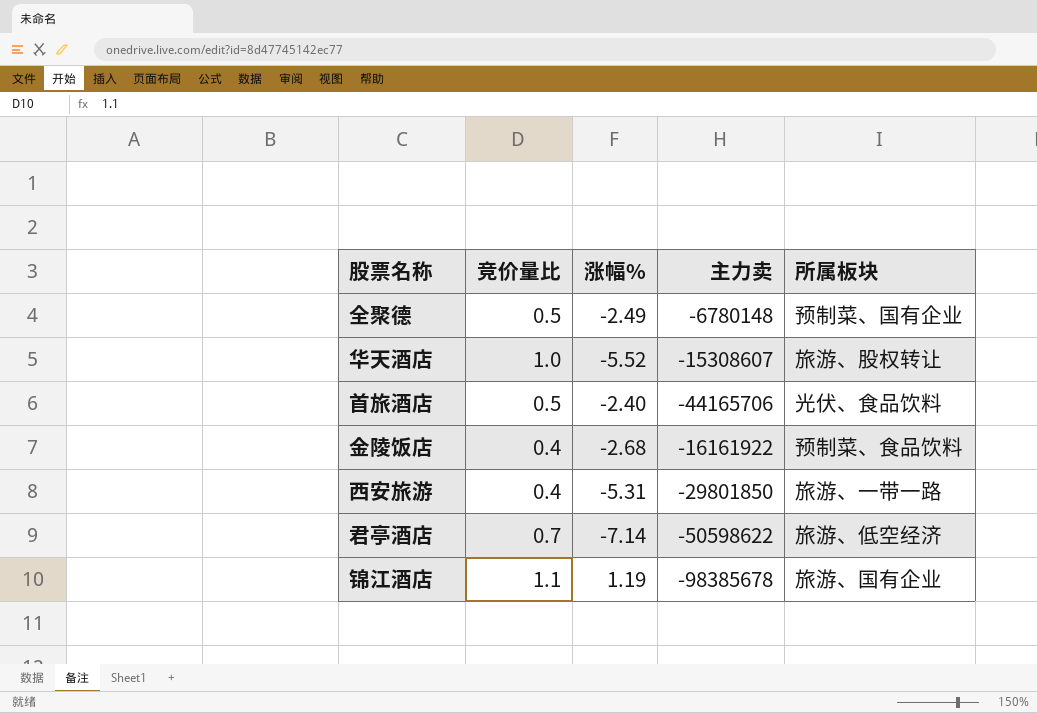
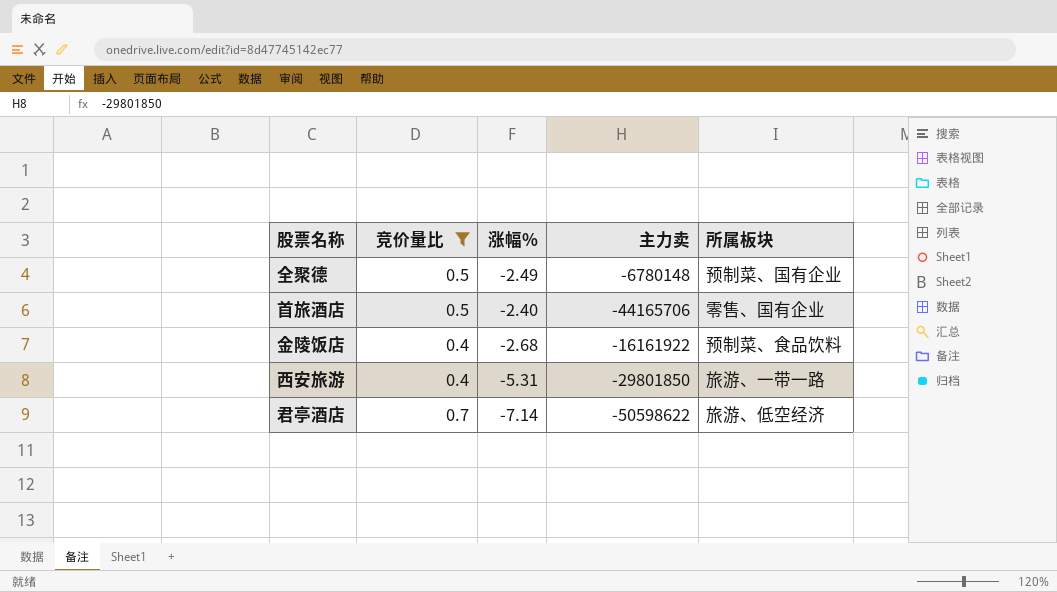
filter: none -> 竞价量比 <= 0.7
首旅酒店 | 所属板块: 光伏、食品饮料 -> 零售、国有企业

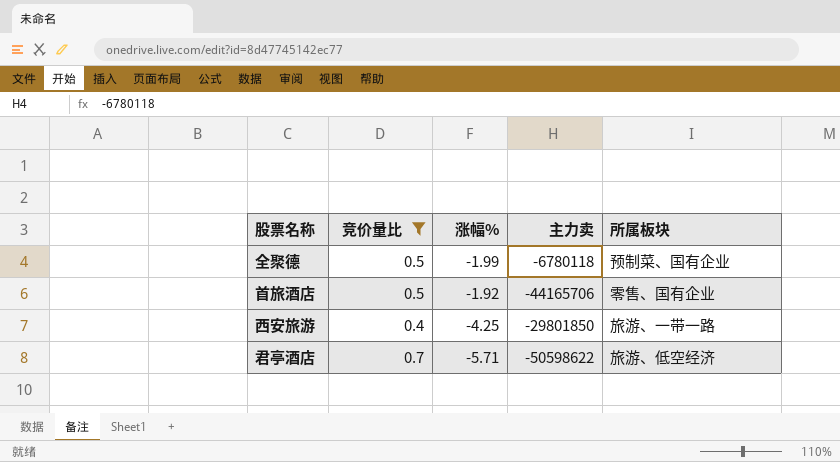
row 金陵饭店: 0.4 | -2.68 | -16161922 | 预制菜、食品饮料 -> none
全聚德 | 涨幅%: -2.49 -> -1.99
全聚德 | 主力卖: -6780148 -> -6780118
首旅酒店 | 涨幅%: -2.40 -> -1.92
西安旅游 | 涨幅%: -5.31 -> -4.25
君亭酒店 | 涨幅%: -7.14 -> -5.71

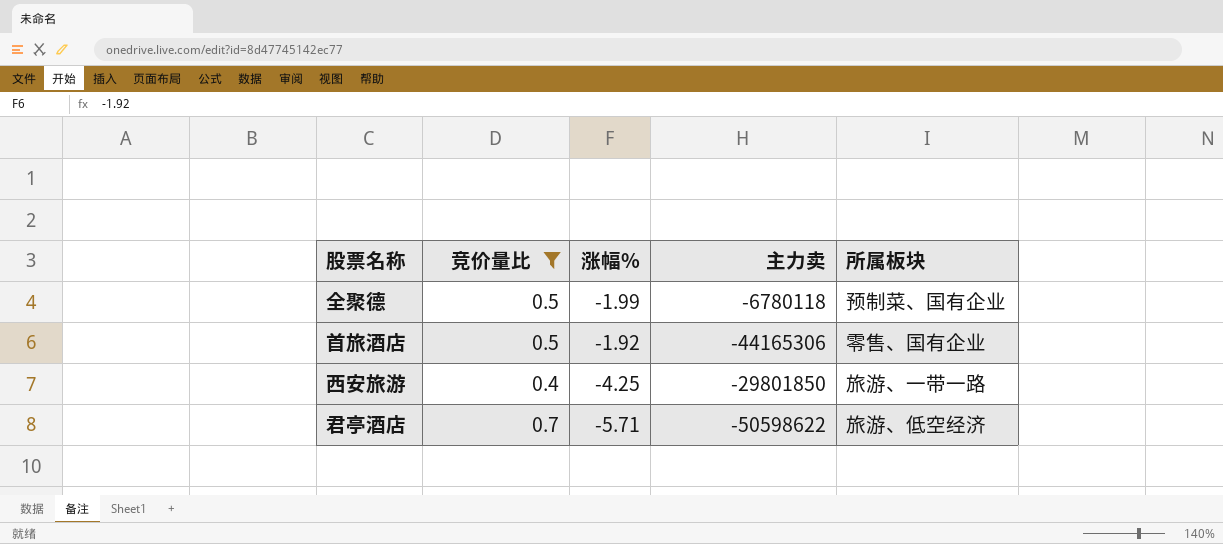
首旅酒店 | 主力卖: -44165706 -> -44165306

